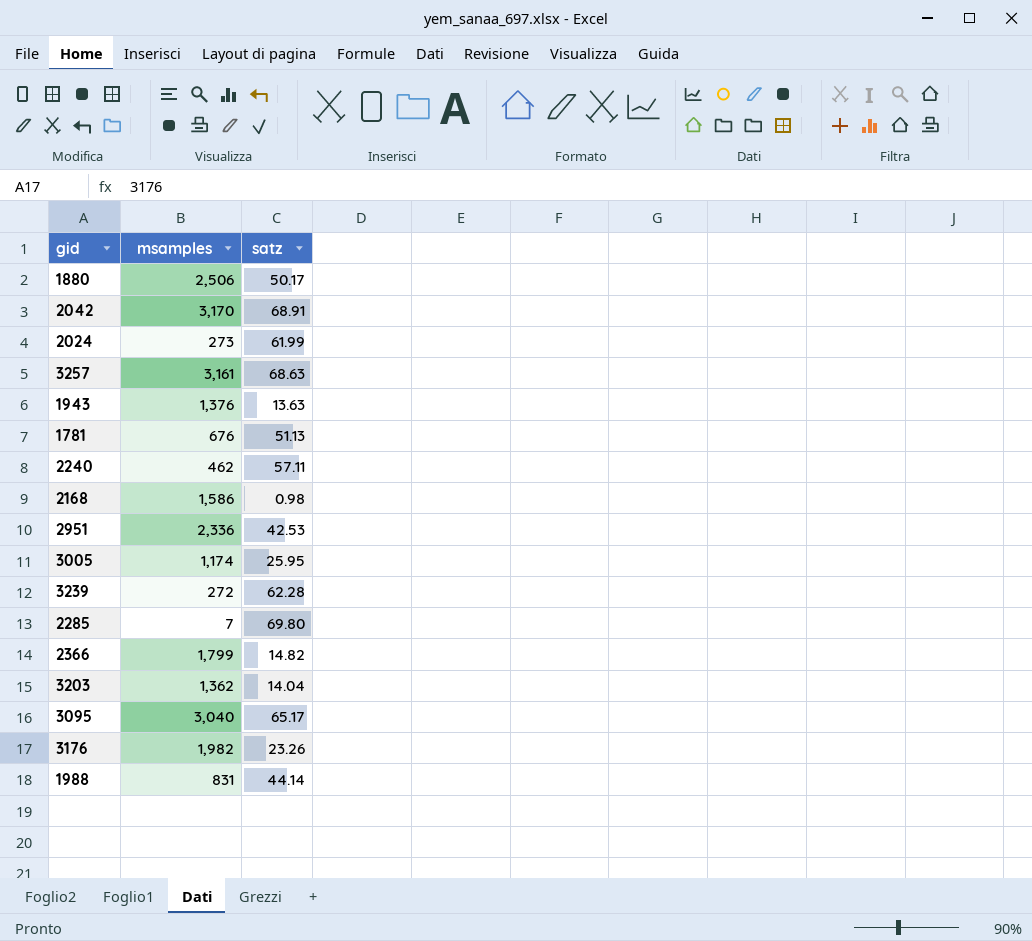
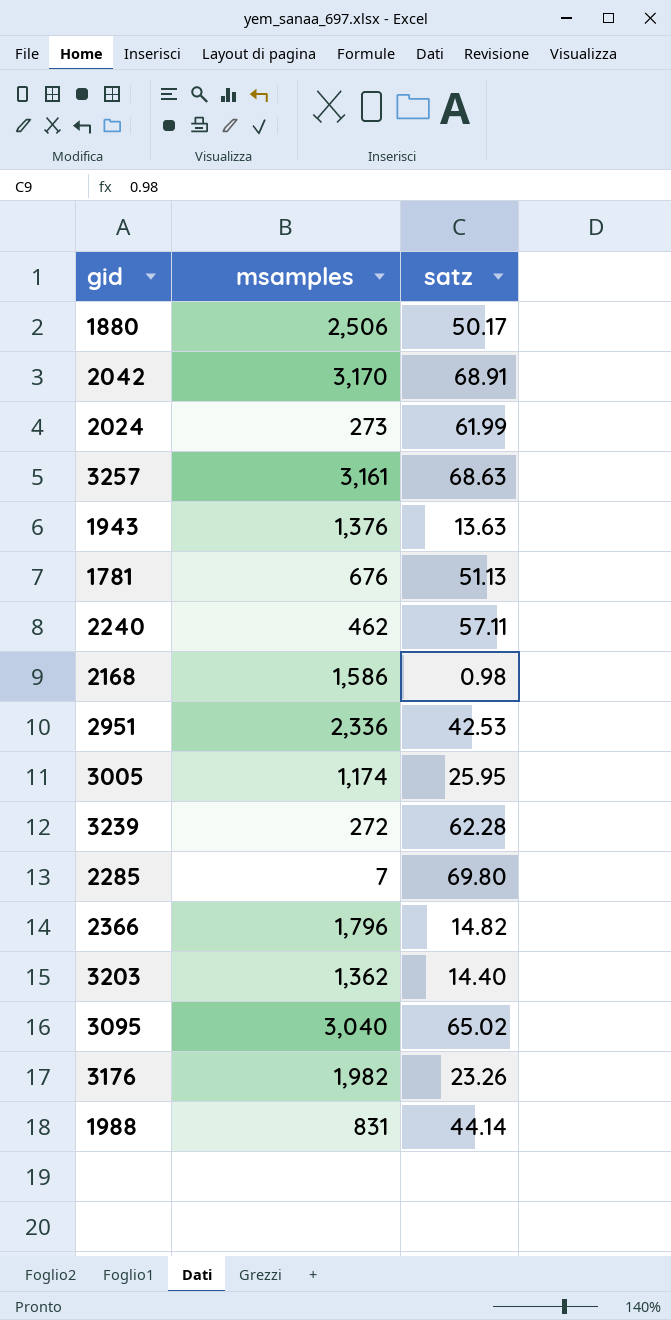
2366 | msamples: 1,799 -> 1,796
3203 | satz: 14.04 -> 14.40
3095 | satz: 65.17 -> 65.02

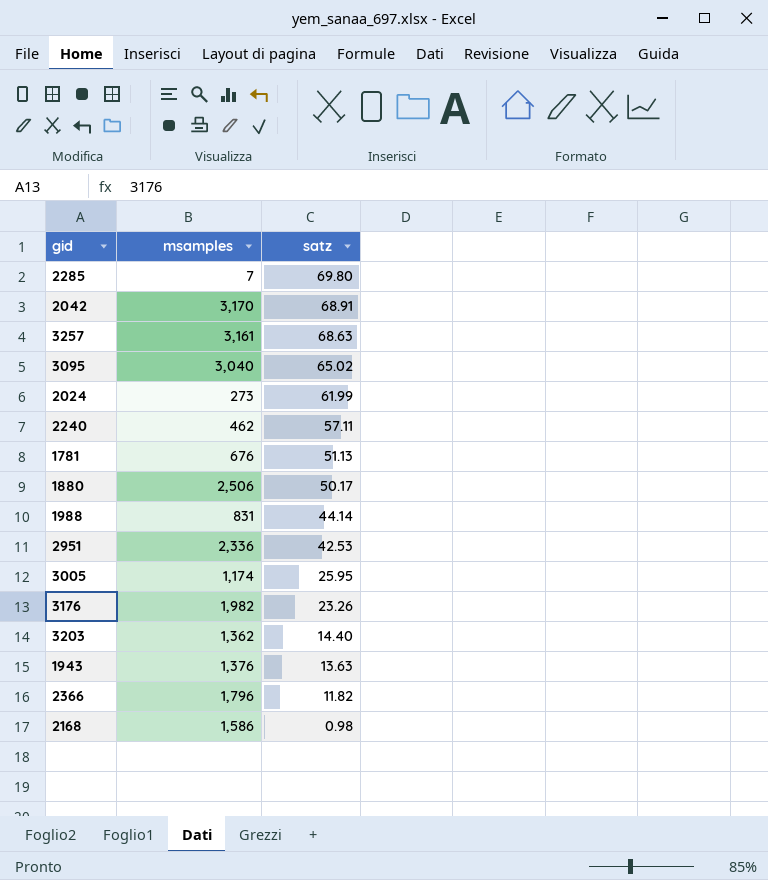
row order: none -> satz descending
row 3239: 272 | 62.28 -> none
2366 | satz: 14.82 -> 11.82

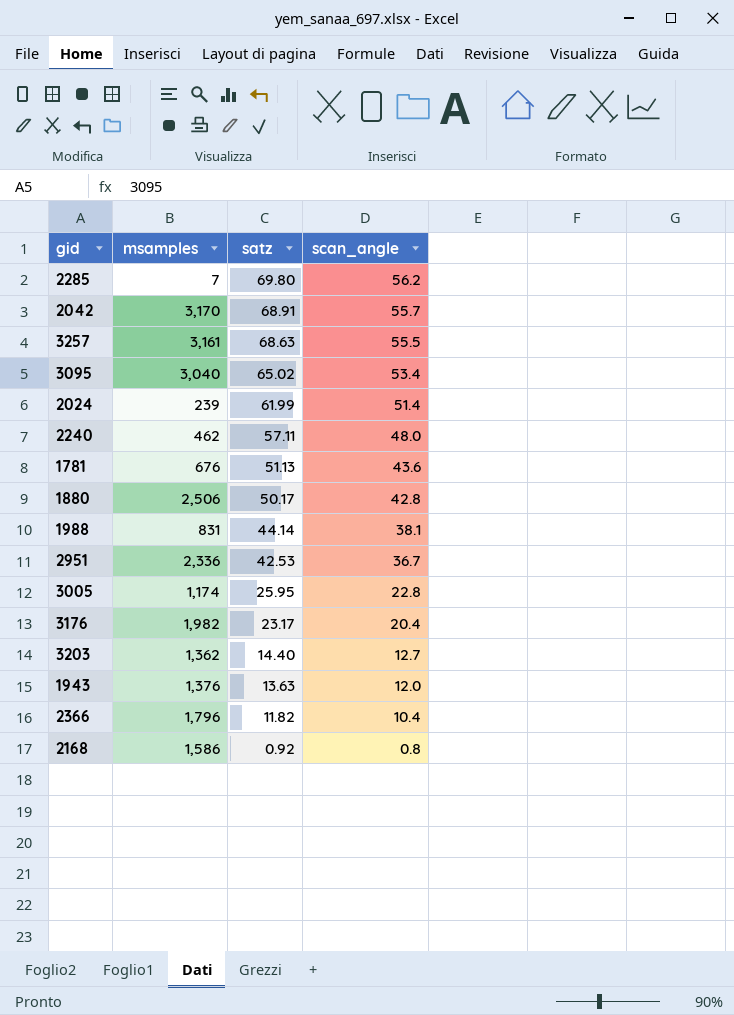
column scan_angle | position: none -> 4
2024 | msamples: 273 -> 239
3176 | satz: 23.26 -> 23.17
2168 | satz: 0.98 -> 0.92

